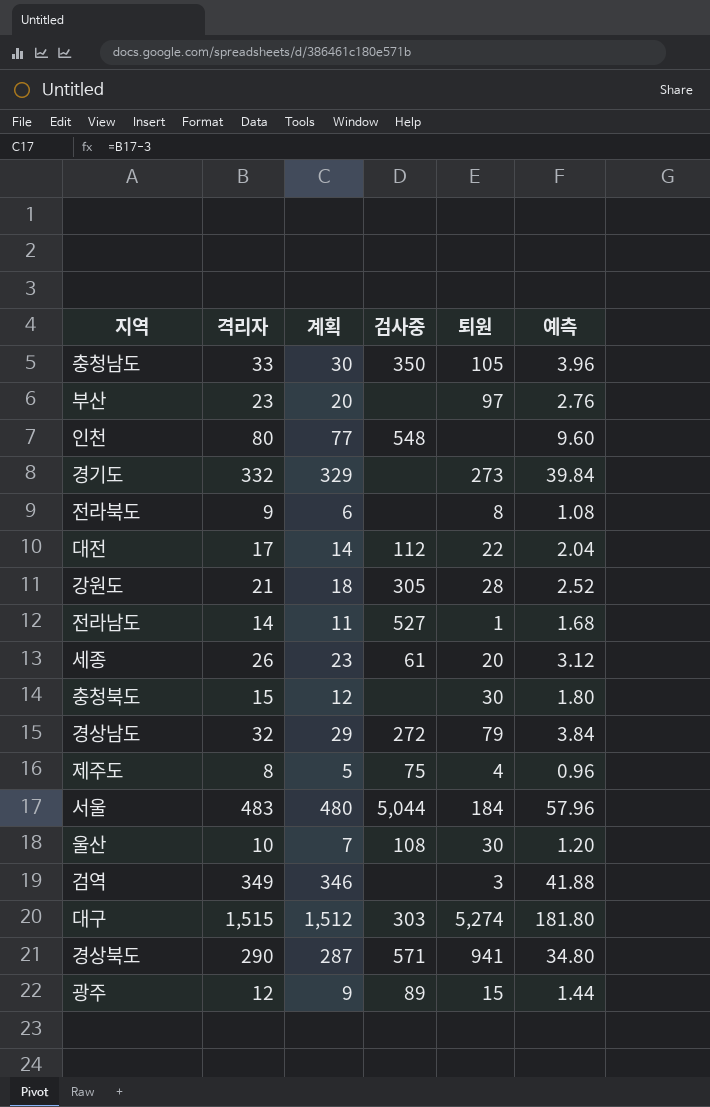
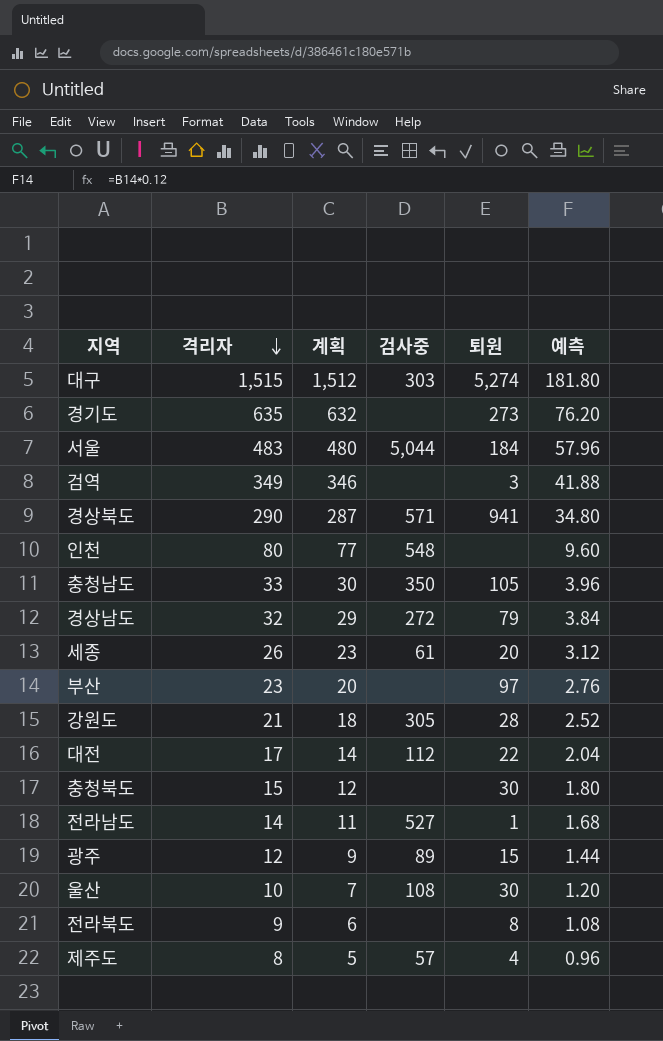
row order: none -> 격리자 descending
경기도 | 격리자: 332 -> 635
경기도 | 계획: 329 -> 632
경기도 | 예측: 39.84 -> 76.20
제주도 | 검사중: 75 -> 57

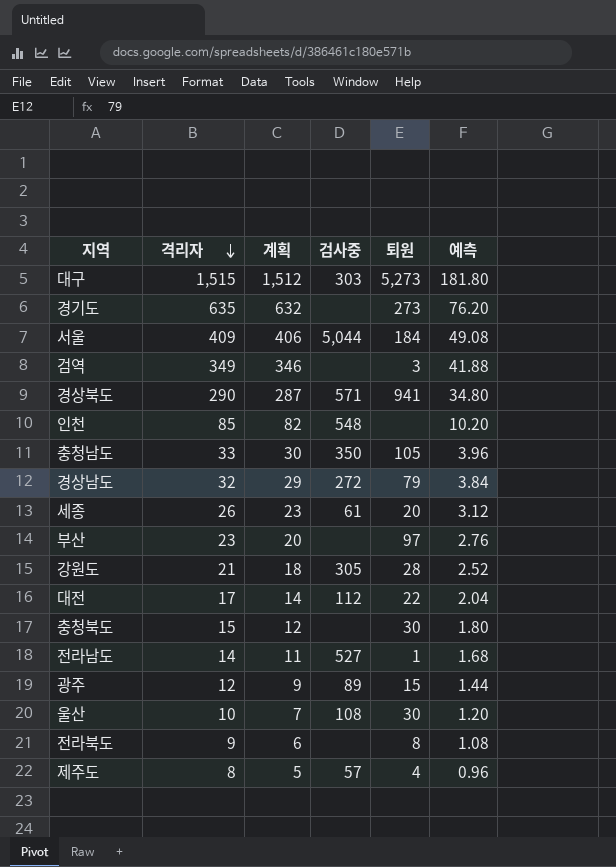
대구 | 퇴원: 5,274 -> 5,273
서울 | 격리자: 483 -> 409
서울 | 계획: 480 -> 406
서울 | 예측: 57.96 -> 49.08
인천 | 격리자: 80 -> 85
인천 | 계획: 77 -> 82
인천 | 예측: 9.60 -> 10.20

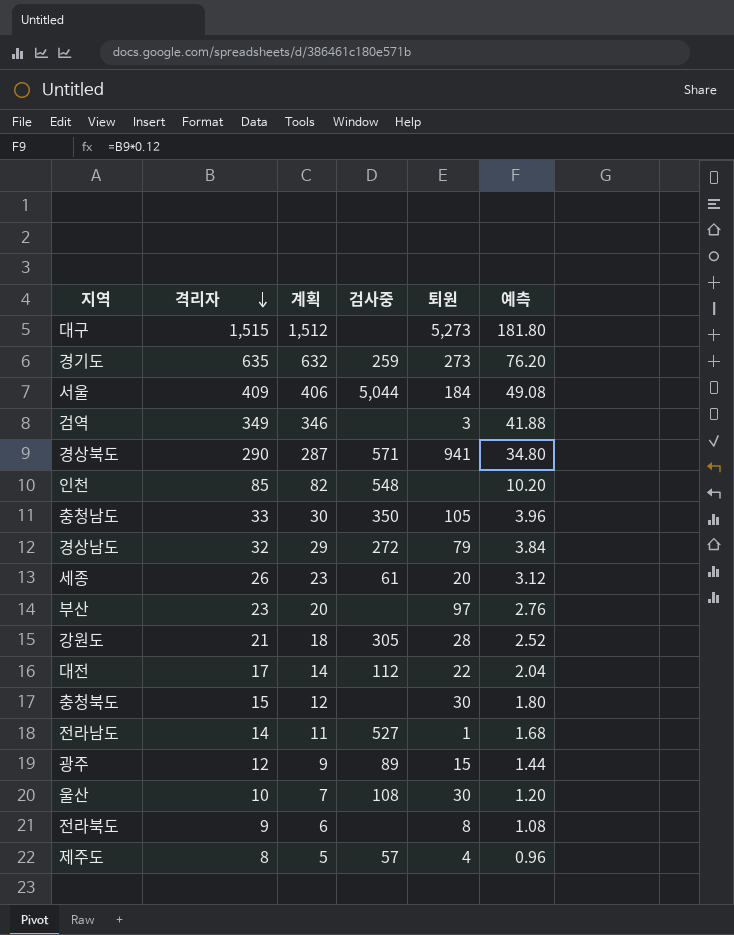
대구 | 검사중: 303 -> none
경기도 | 검사중: none -> 259

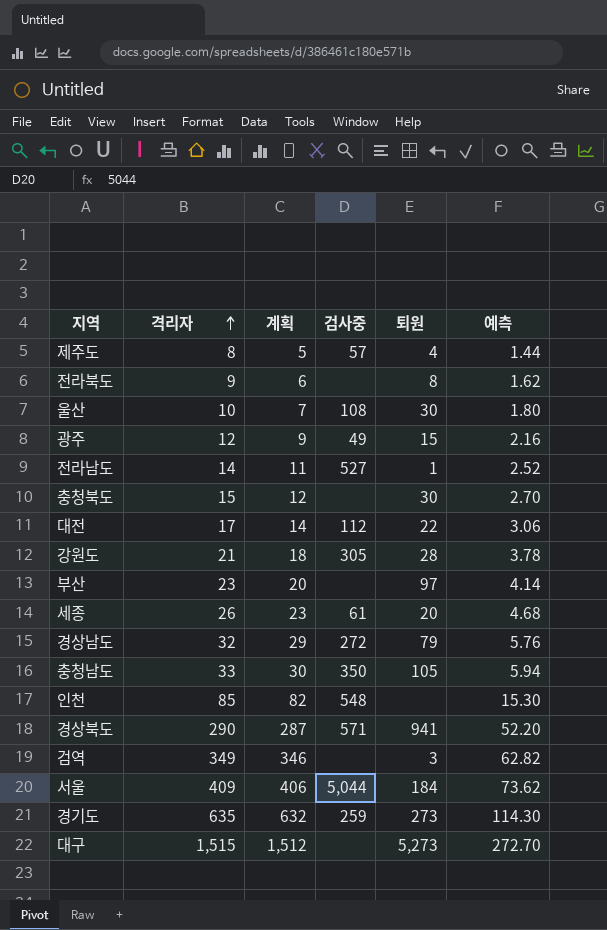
row order: 격리자 descending -> 격리자 ascending
column 예측 | formula: [격리자] * 0.12 -> [격리자] * 0.18
광주 | 검사중: 89 -> 49

